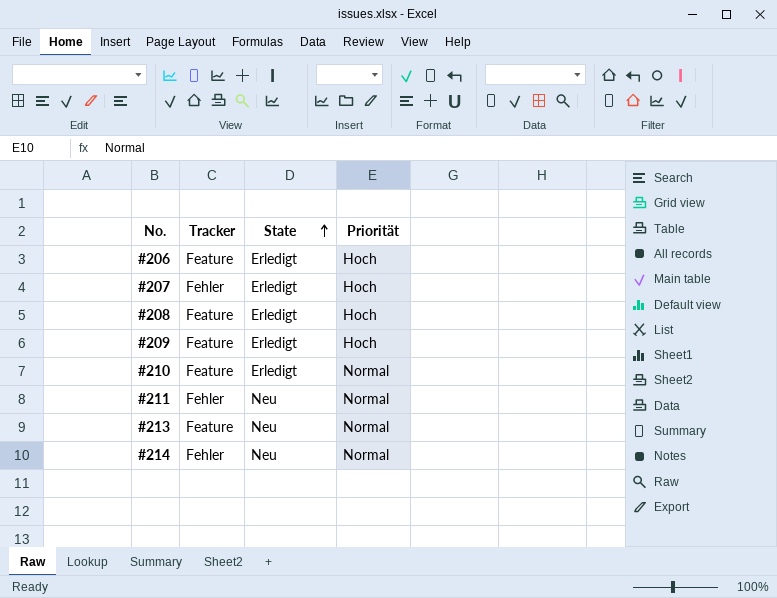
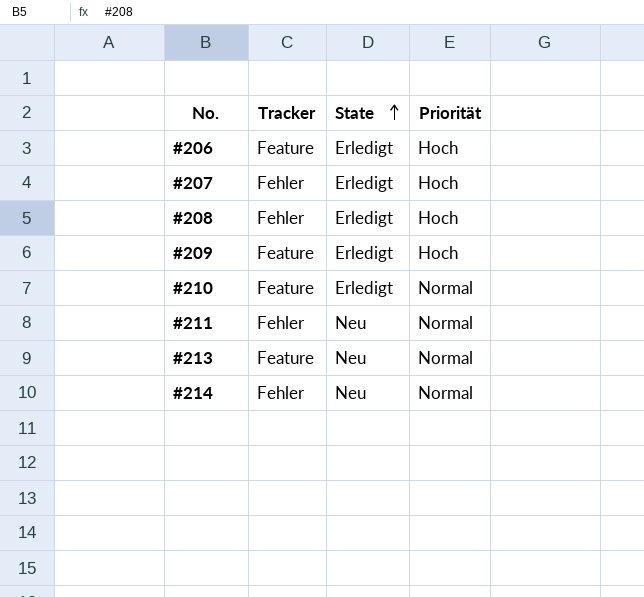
#208 | Tracker: Feature -> Fehler

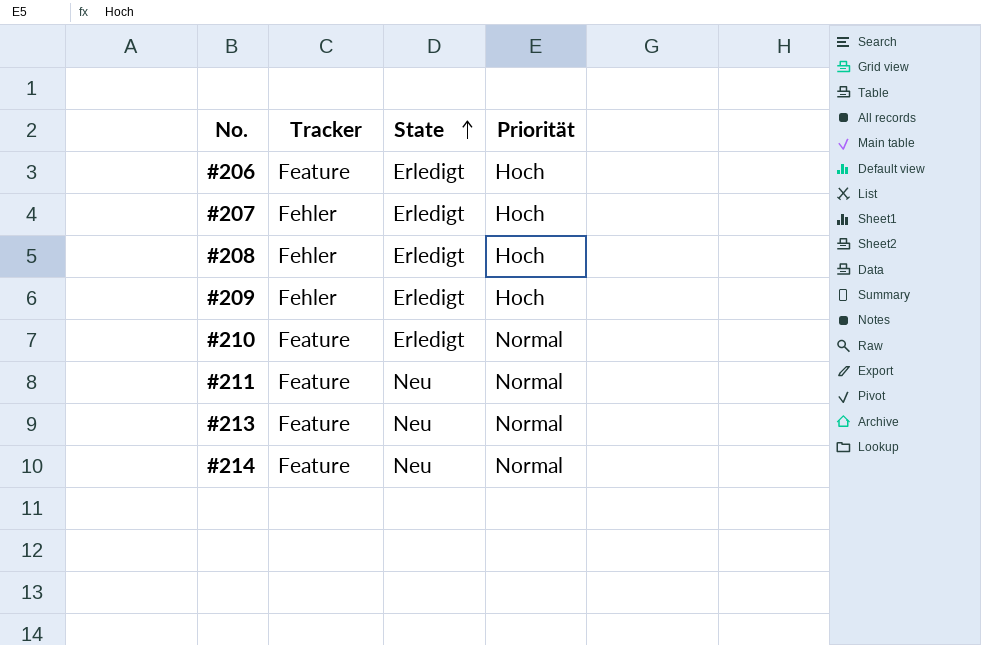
#209 | Tracker: Feature -> Fehler
#211 | Tracker: Fehler -> Feature
#214 | Tracker: Fehler -> Feature

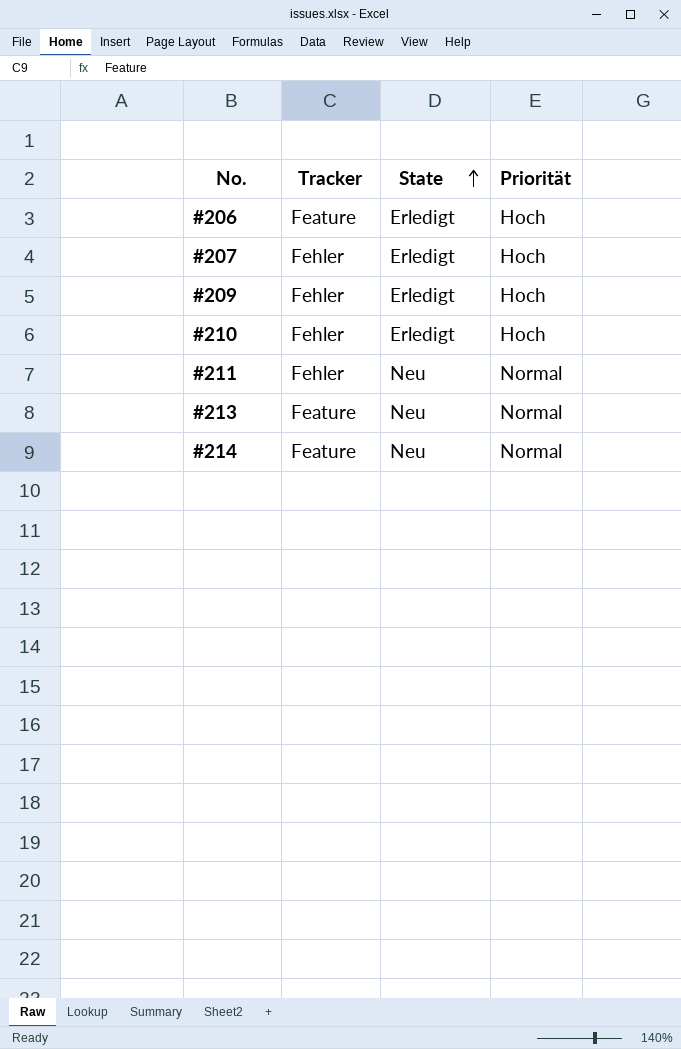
row #208: Fehler | Erledigt | Hoch -> none
#210 | Tracker: Feature -> Fehler
#210 | Priorität: Normal -> Hoch
#211 | Tracker: Feature -> Fehler

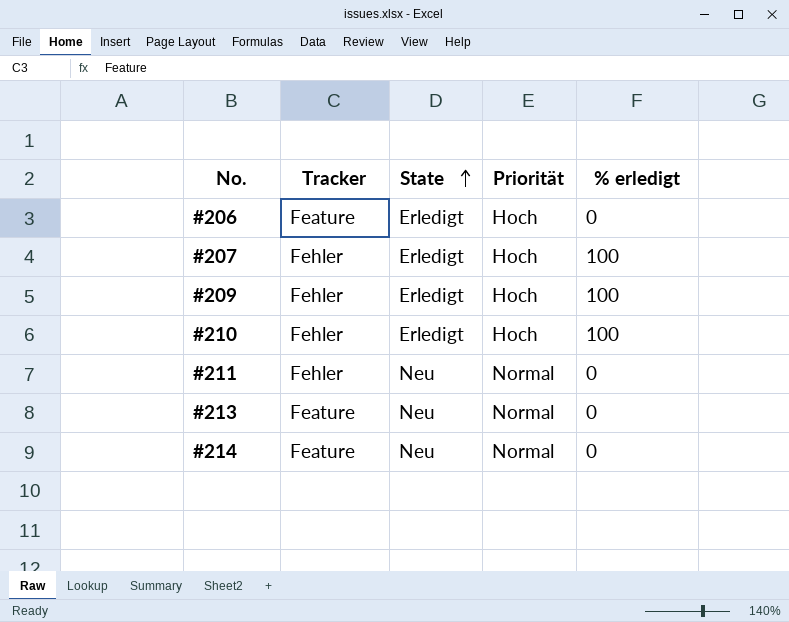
column % erledigt | position: none -> 5

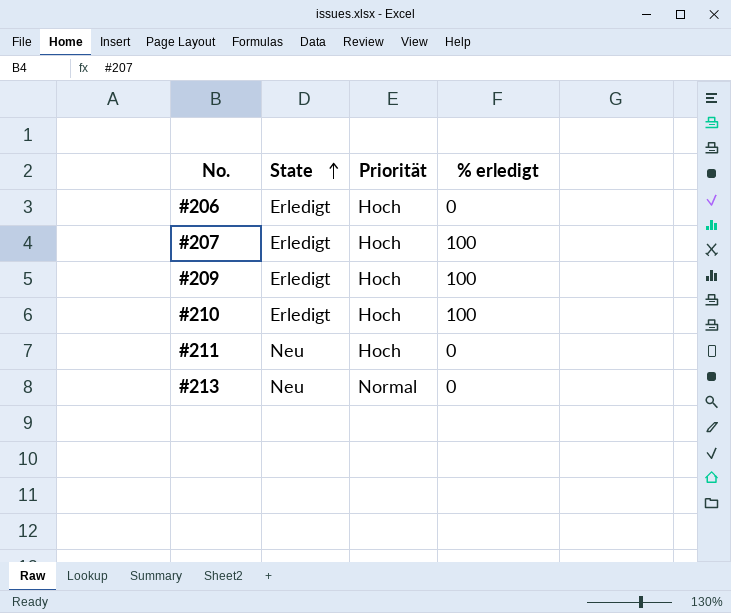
column Tracker | position: 2 -> none
row #214: Feature | Neu | Normal | 0 -> none
#211 | Priorität: Normal -> Hoch

